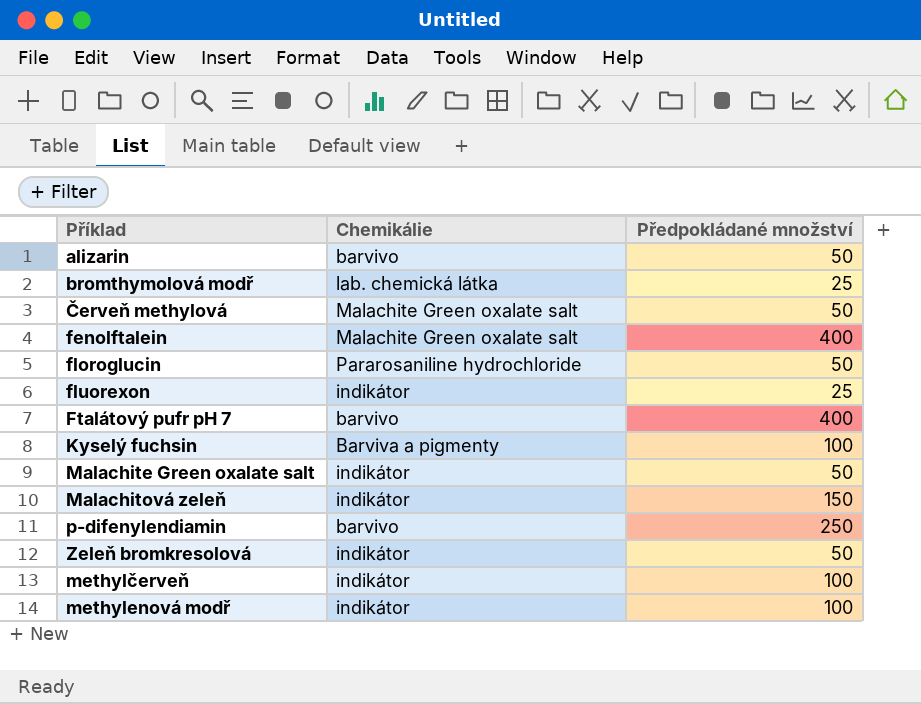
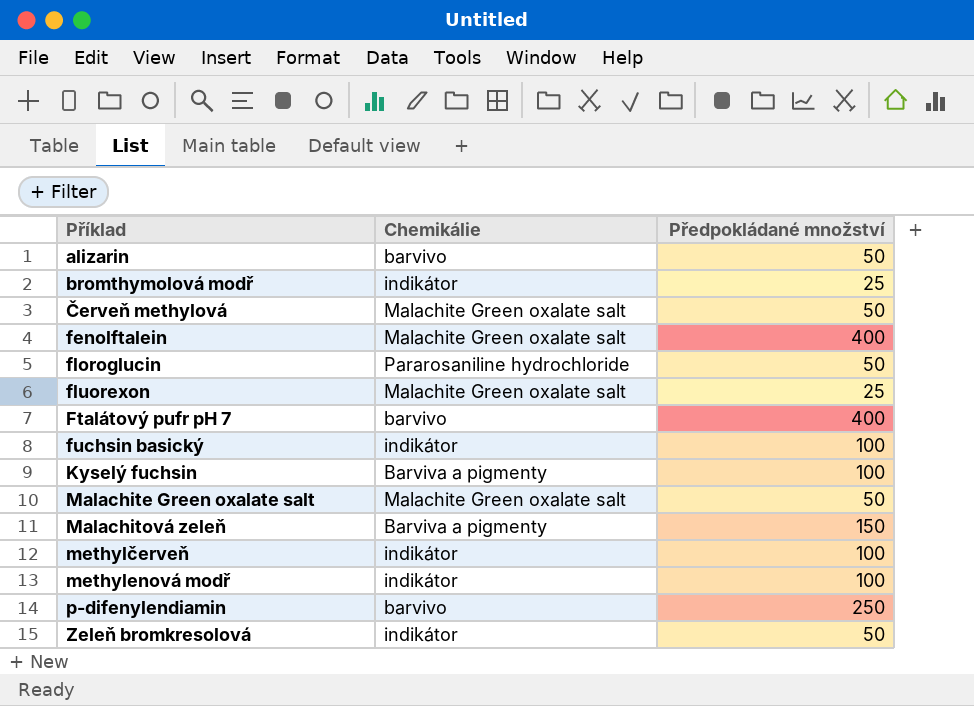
row order: none -> Příklad ascending
bromthymolová modř | Chemikálie: lab. chemická látka -> indikátor
fluorexon | Chemikálie: indikátor -> Malachite Green oxalate salt
row fuchsin basický: none -> indikátor | 100
Malachite Green oxalate salt | Chemikálie: indikátor -> Malachite Green oxalate salt
Malachitová zeleň | Chemikálie: indikátor -> Barviva a pigmenty

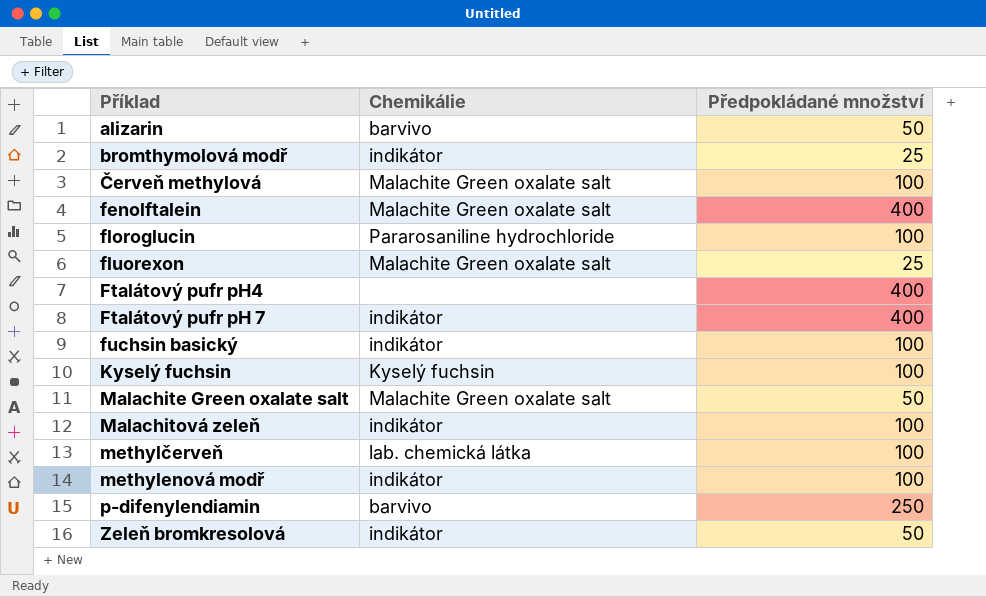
Červeň methylová | Předpokládané množství: 50 -> 100
floroglucin | Předpokládané množství: 50 -> 100
row Ftalátový pufr pH4: none -> none | 400
Ftalátový pufr pH 7 | Chemikálie: barvivo -> indikátor
Kyselý fuchsin | Chemikálie: Barviva a pigmenty -> Kyselý fuchsin
Malachitová zeleň | Chemikálie: Barviva a pigmenty -> indikátor
Malachitová zeleň | Předpokládané množství: 150 -> 100
methylčerveň | Chemikálie: indikátor -> lab. chemická látka

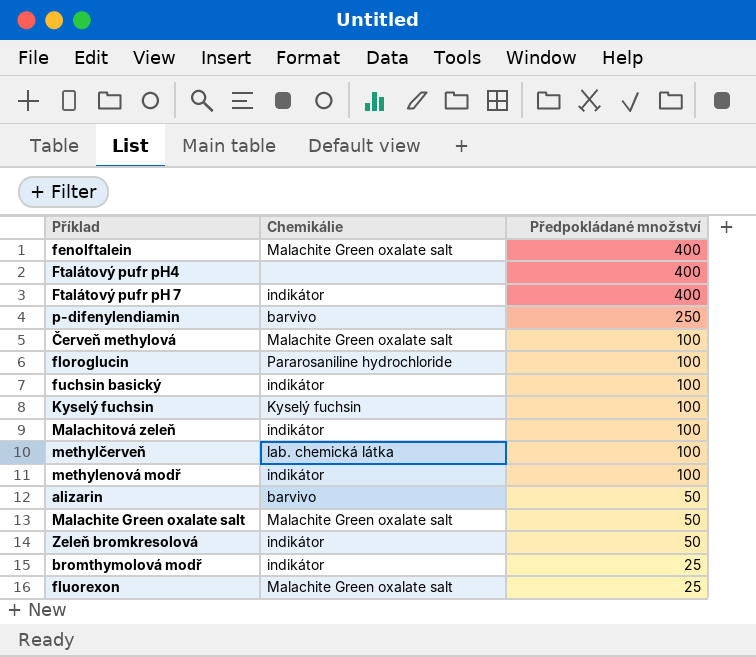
row order: Příklad ascending -> Předpokládané množství descending

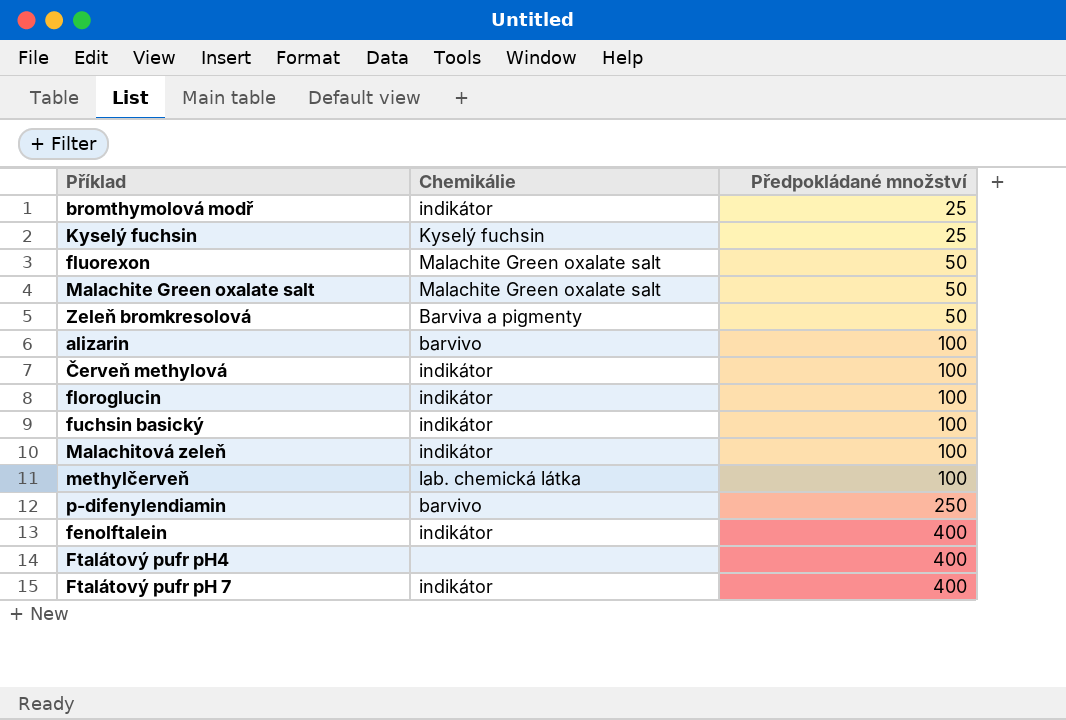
row order: Předpokládané množství descending -> Předpokládané množství ascending
row methylenová modř: indikátor | 100 -> none
Kyselý fuchsin | Předpokládané množství: 100 -> 25
fluorexon | Předpokládané množství: 25 -> 50
Zeleň bromkresolová | Chemikálie: indikátor -> Barviva a pigmenty
alizarin | Předpokládané množství: 50 -> 100
Červeň methylová | Chemikálie: Malachite Green oxalate salt -> indikátor
floroglucin | Chemikálie: Pararosaniline hydrochloride -> indikátor
fenolftalein | Chemikálie: Malachite Green oxalate salt -> indikátor

